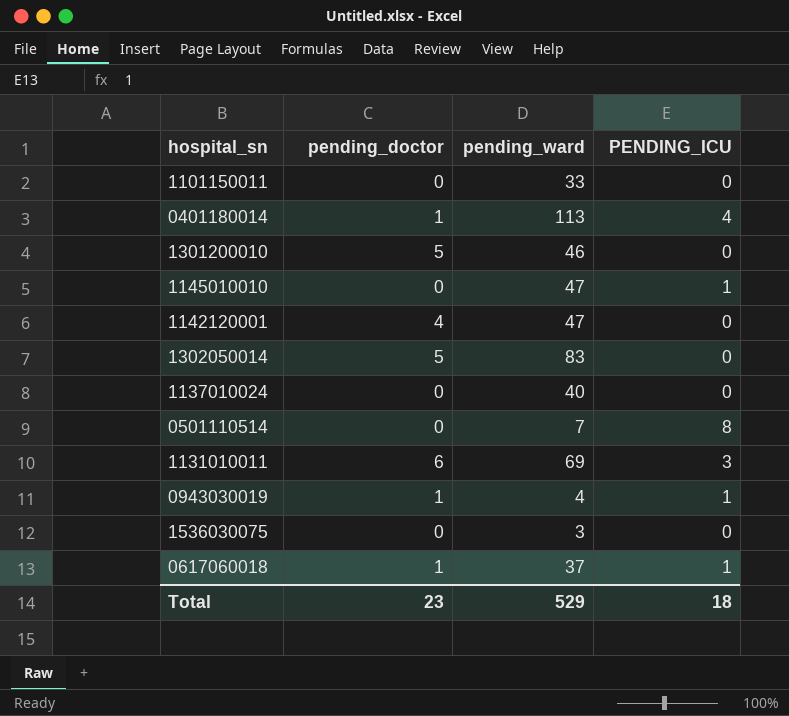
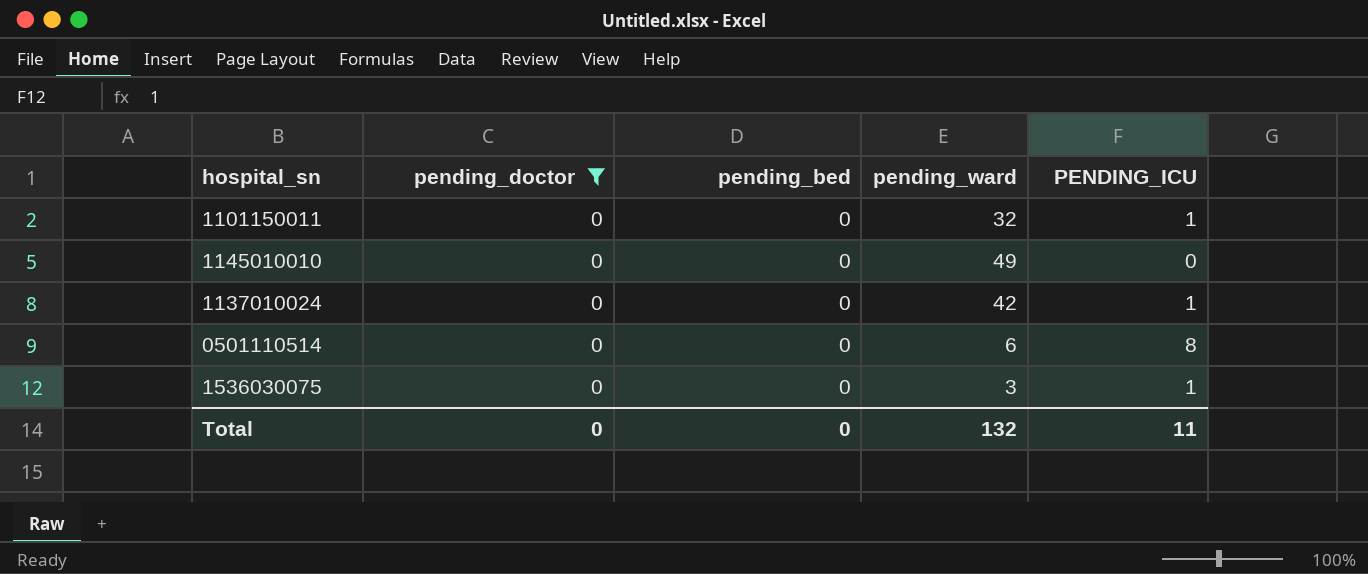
filter: none -> pending_doctor = 0
column pending_bed | position: none -> 3
1101150011 | pending_ward: 33 -> 32
1101150011 | PENDING_ICU: 0 -> 1
1145010010 | pending_ward: 47 -> 49
1145010010 | PENDING_ICU: 1 -> 0
1137010024 | pending_ward: 40 -> 42
1137010024 | PENDING_ICU: 0 -> 1
0501110514 | pending_ward: 7 -> 6
1536030075 | PENDING_ICU: 0 -> 1
Total | pending_doctor: 23 -> 0
Total | pending_ward: 529 -> 132
Total | PENDING_ICU: 18 -> 11

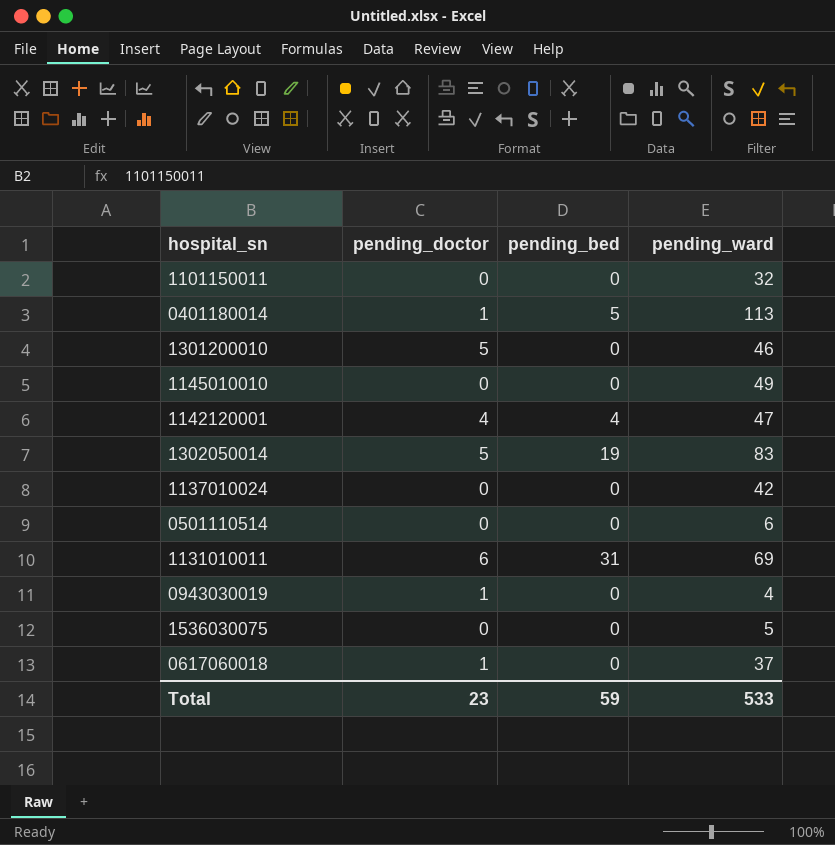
filter: pending_doctor = 0 -> none
column PENDING_ICU | position: 5 -> none
1536030075 | pending_ward: 3 -> 5
Total | pending_doctor: 0 -> 23
Total | pending_bed: 0 -> 59
Total | pending_ward: 132 -> 533

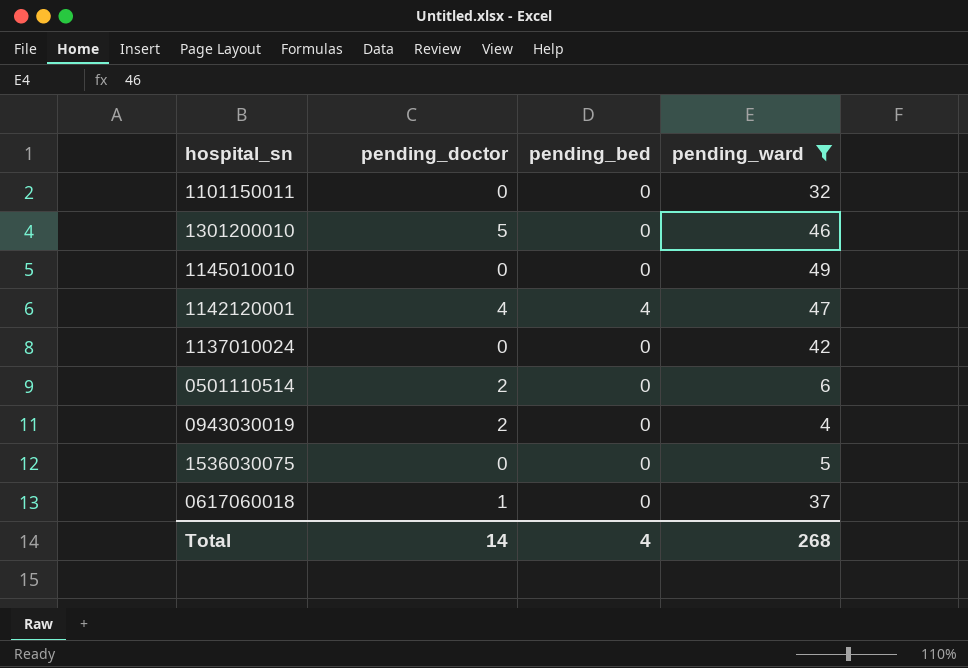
filter: none -> pending_ward <= 49
0501110514 | pending_doctor: 0 -> 2
0943030019 | pending_doctor: 1 -> 2
Total | pending_doctor: 23 -> 14
Total | pending_bed: 59 -> 4
Total | pending_ward: 533 -> 268

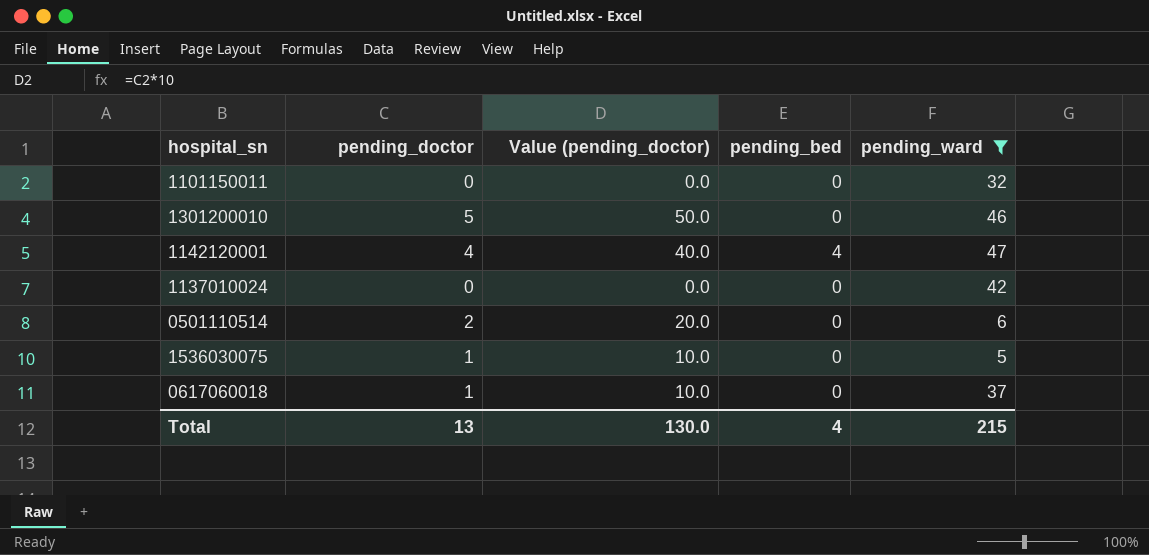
column Value (pending_doctor) | formula: none -> [pending_doctor] * 10
row 1145010010: 0 | 0 | 49 -> none
row 0943030019: 2 | 0 | 4 -> none
1536030075 | pending_doctor: 0 -> 1
Total | pending_doctor: 14 -> 13
Total | pending_ward: 268 -> 215

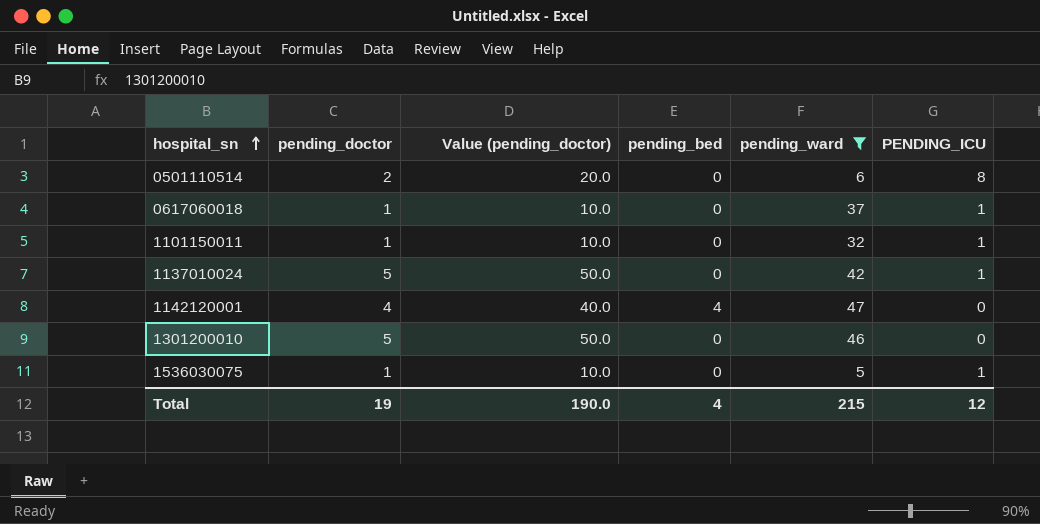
row order: none -> hospital_sn ascending
column PENDING_ICU | position: none -> 6
1101150011 | pending_doctor: 0 -> 1
1101150011 | Value (pending_doctor): 0.0 -> 10.0
1137010024 | pending_doctor: 0 -> 5
1137010024 | Value (pending_doctor): 0.0 -> 50.0
Total | pending_doctor: 13 -> 19
Total | Value (pending_doctor): 130.0 -> 190.0

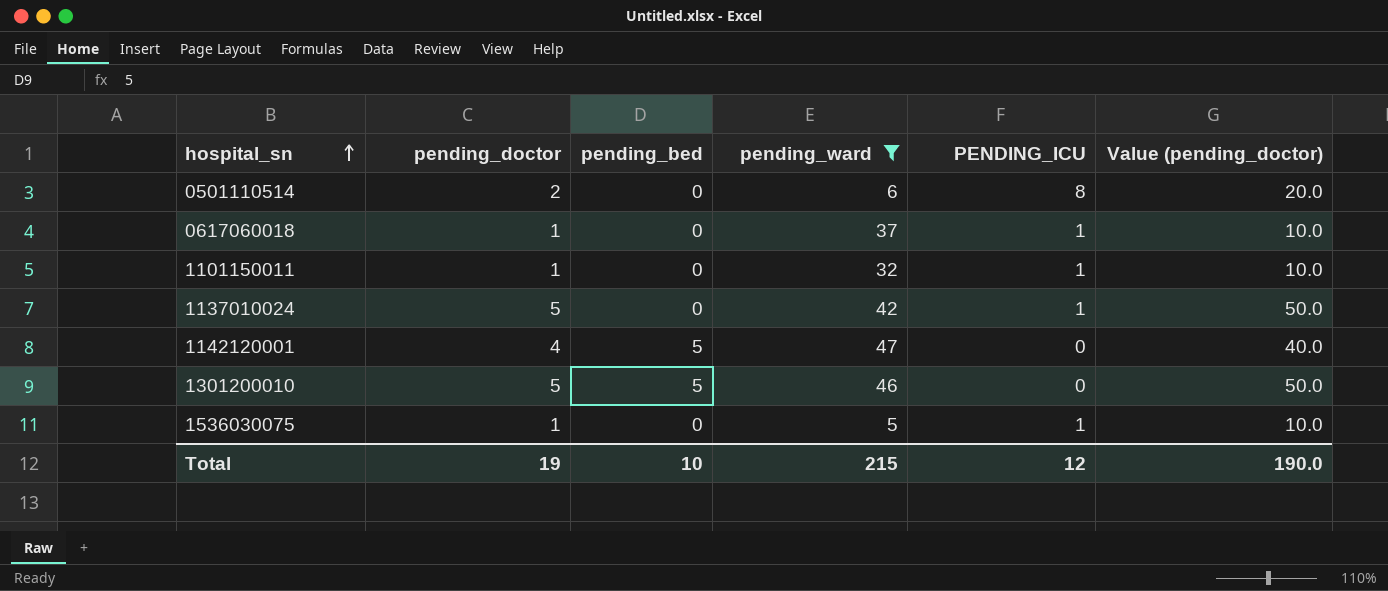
column Value (pending_doctor) | position: 3 -> 6
1142120001 | pending_bed: 4 -> 5
1301200010 | pending_bed: 0 -> 5
Total | pending_bed: 4 -> 10

